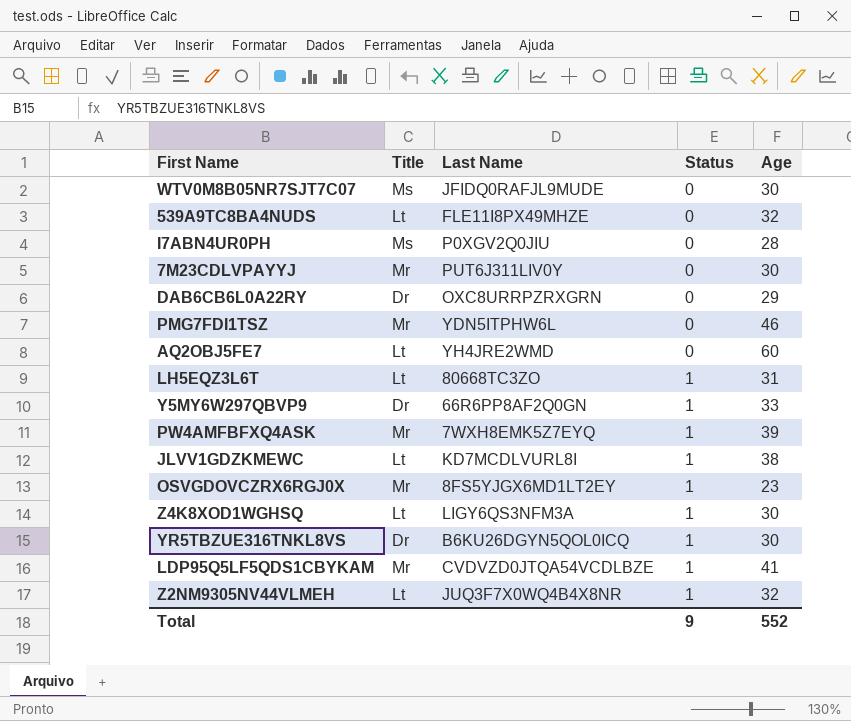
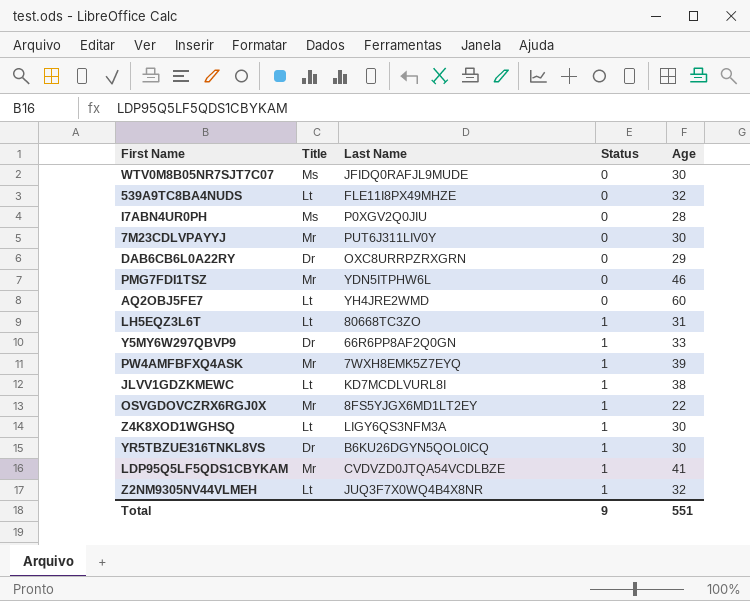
OSVGDOVCZRX6RGJ0X | Age: 23 -> 22
Total | Age: 552 -> 551

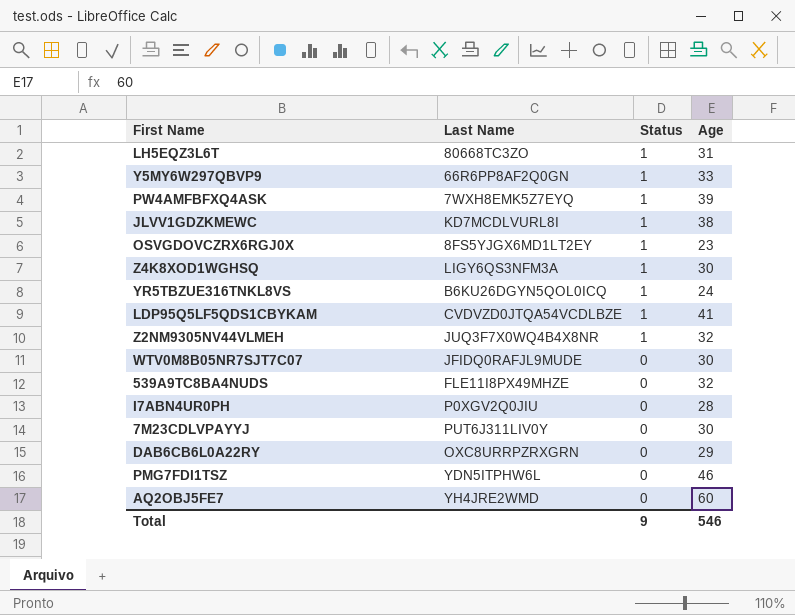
row order: Status ascending -> Status descending
column Title | position: 2 -> none
OSVGDOVCZRX6RGJ0X | Age: 22 -> 23
YR5TBZUE316TNKL8VS | Age: 30 -> 24
Total | Age: 551 -> 546

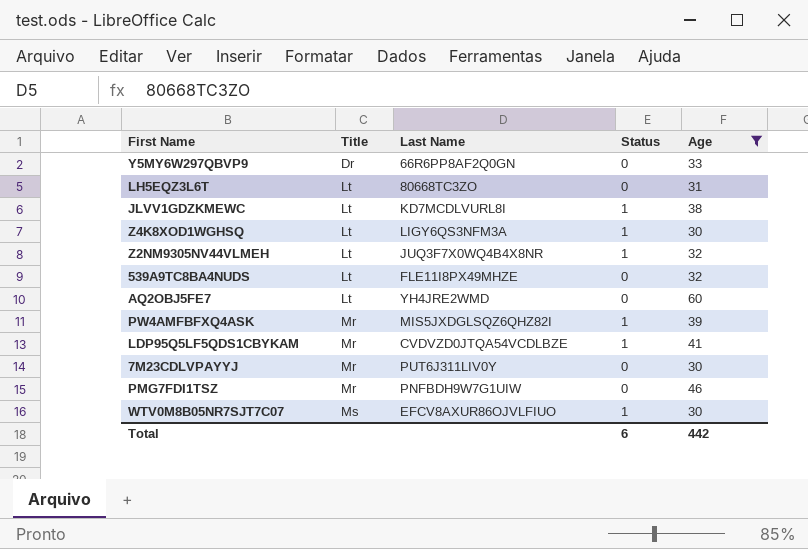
filter: none -> Age >= 30
row order: Status descending -> Title ascending
column Title | position: none -> 2
Y5MY6W297QBVP9 | Status: 1 -> 0
LH5EQZ3L6T | Status: 1 -> 0
PW4AMFBFXQ4ASK | Last Name: 7WXH8EMK5Z7EYQ -> MIS5JXDGLSQZ6QHZ82I
PMG7FDI1TSZ | Last Name: YDN5ITPHW6L -> PNFBDH9W7G1UIW
WTV0M8B05NR7SJT7C07 | Last Name: JFIDQ0RAFJL9MUDE -> EFCV8AXUR86OJVLFIUO
WTV0M8B05NR7SJT7C07 | Status: 0 -> 1
Total | Status: 9 -> 6
Total | Age: 546 -> 442

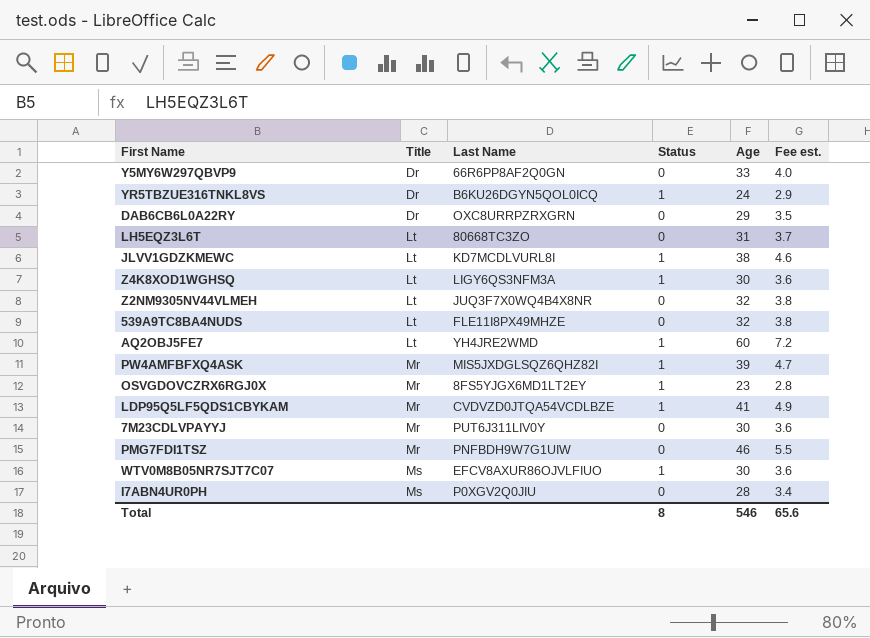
filter: Age >= 30 -> none
column Fee est. | formula: none -> [Age] * 0.12
Z2NM9305NV44VLMEH | Status: 1 -> 0
AQ2OBJ5FE7 | Status: 0 -> 1
Total | Status: 6 -> 8
Total | Age: 442 -> 546

